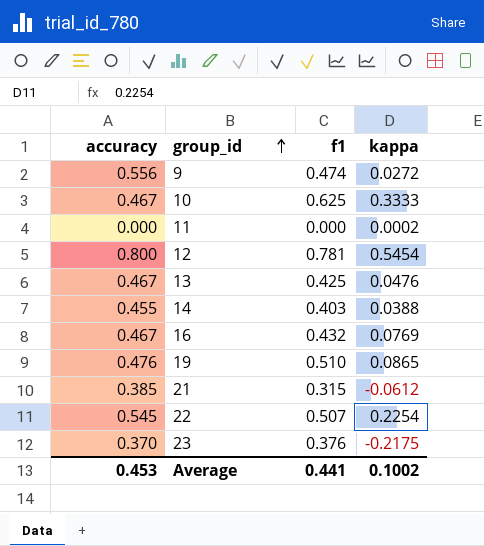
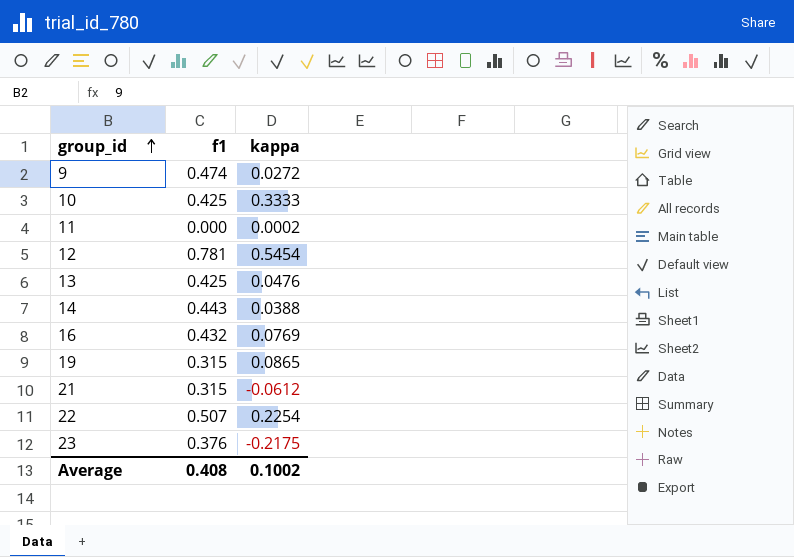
column accuracy | position: 1 -> none
10 | f1: 0.625 -> 0.425
14 | f1: 0.403 -> 0.443
19 | f1: 0.510 -> 0.315
Average | f1: 0.441 -> 0.408

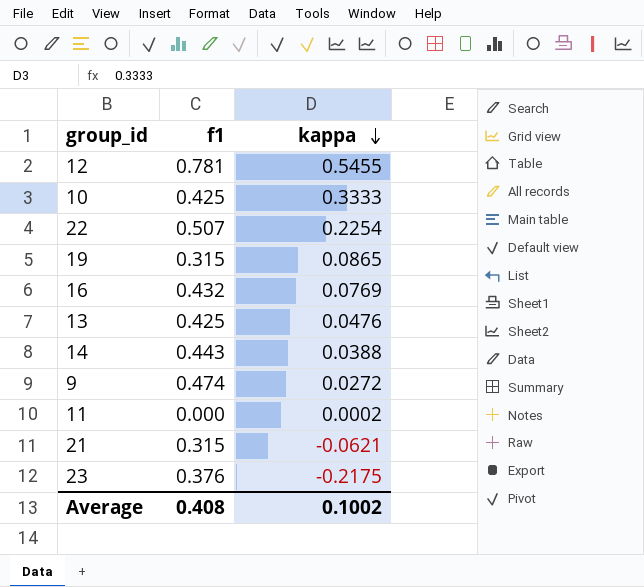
row order: group_id ascending -> kappa descending
12 | kappa: 0.5454 -> 0.5455
21 | kappa: -0.0612 -> -0.0621

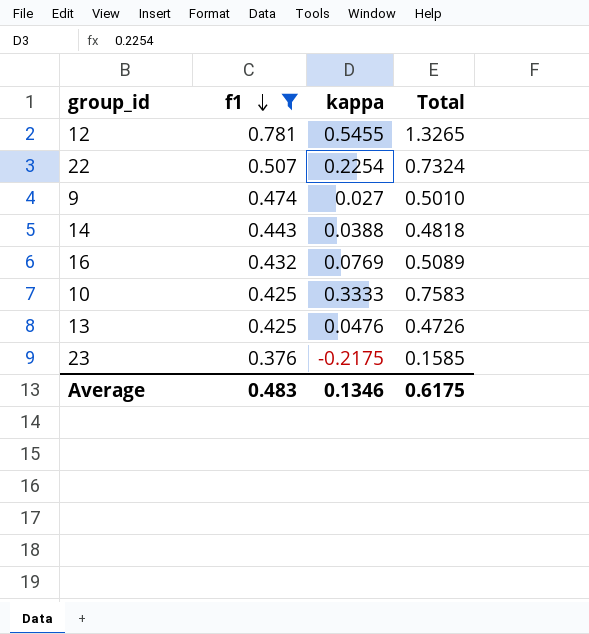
filter: none -> f1 >= 0.376
row order: kappa descending -> f1 descending
column Total | formula: none -> [f1] + [kappa]
9 | kappa: 0.0272 -> 0.027
Average | f1: 0.408 -> 0.483
Average | kappa: 0.1002 -> 0.1346

